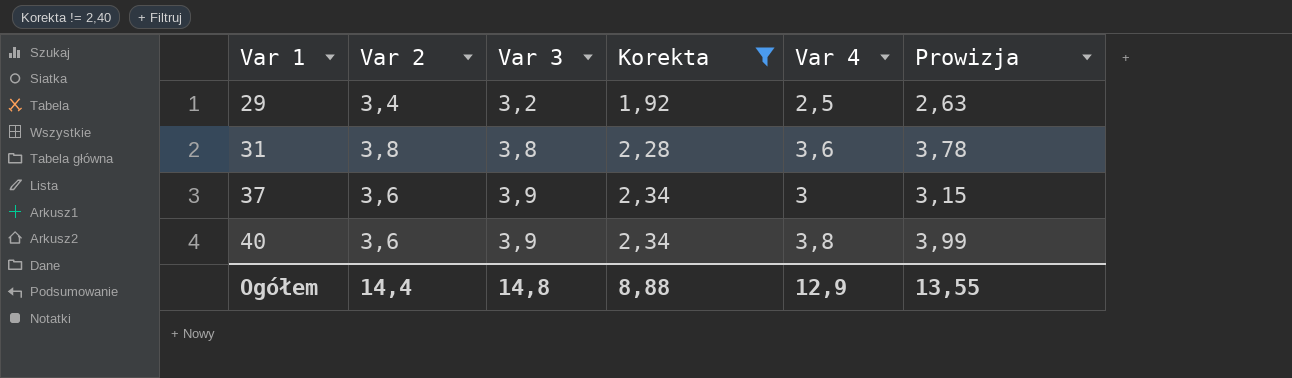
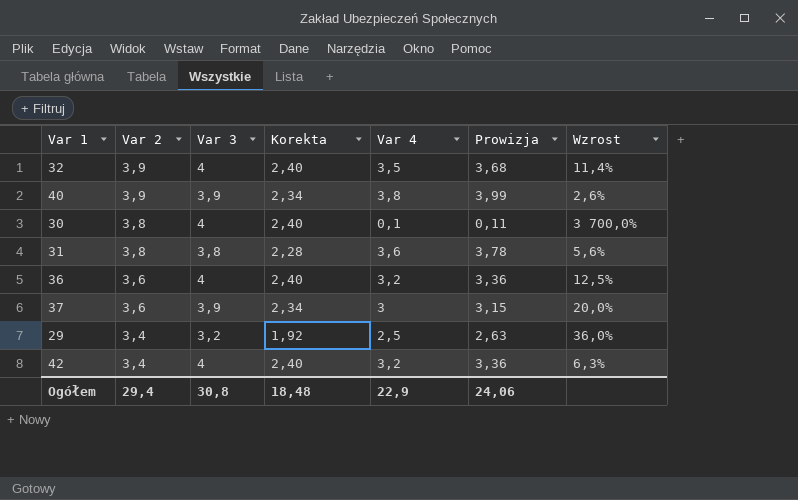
filter: Korekta != 2,40 -> none
row order: Var 1 ascending -> Var 2 descending
column Wzrost | formula: none -> ([Var 2] - [Var 4]) / [Var 4]
40 | Var 2: 3,6 -> 3,9
Ogółem | Var 2: 14,4 -> 29,4
Ogółem | Var 3: 14,8 -> 30,8
Ogółem | Korekta: 8,88 -> 18,48
Ogółem | Var 4: 12,9 -> 22,9
Ogółem | Prowizja: 13,55 -> 24,06

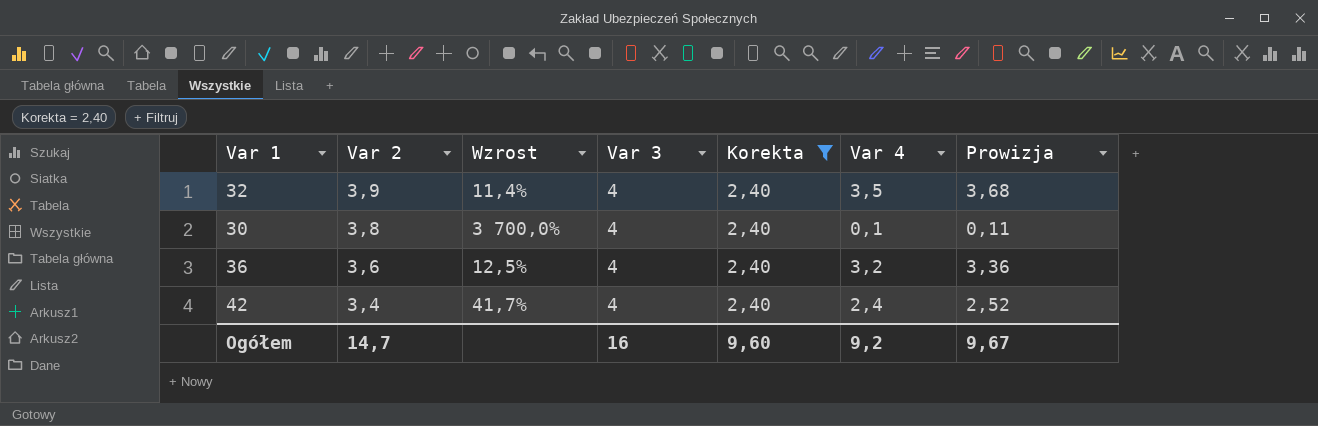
filter: none -> Korekta = 2,40
column Wzrost | position: 7 -> 3
42 | Wzrost: 6,3% -> 41,7%
42 | Var 4: 3,2 -> 2,4
42 | Prowizja: 3,36 -> 2,52
Ogółem | Var 2: 29,4 -> 14,7
Ogółem | Var 3: 30,8 -> 16
Ogółem | Korekta: 18,48 -> 9,60
Ogółem | Var 4: 22,9 -> 9,2
Ogółem | Prowizja: 24,06 -> 9,67

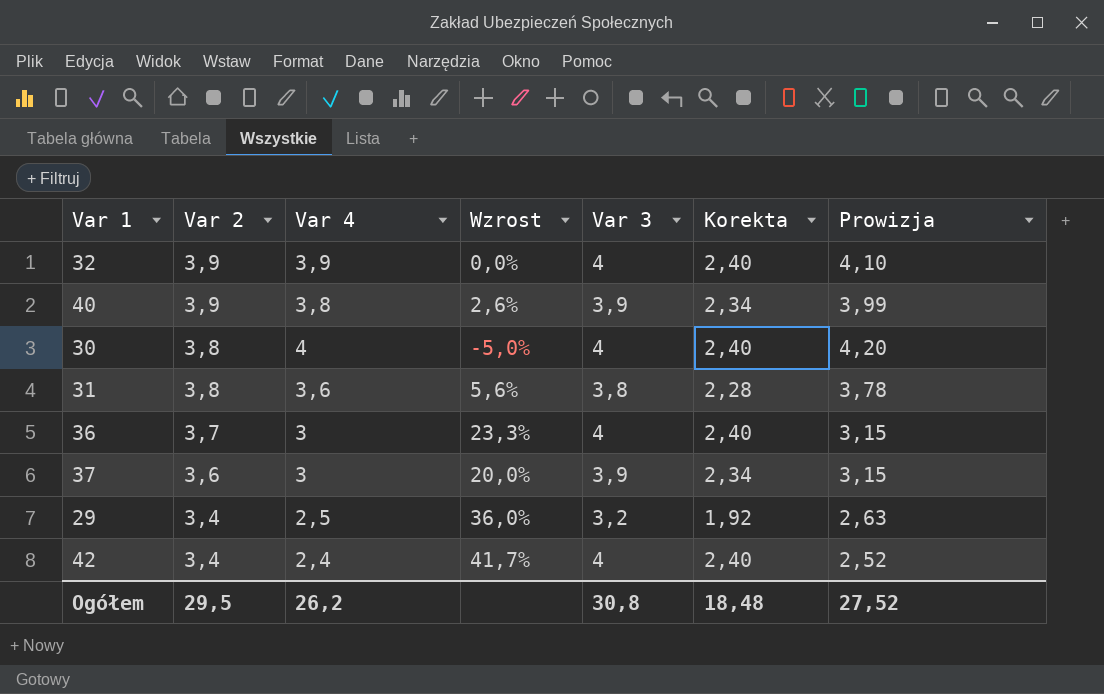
filter: Korekta = 2,40 -> none
column Var 4 | position: 6 -> 3
32 | Var 4: 3,5 -> 3,9
32 | Wzrost: 11,4% -> 0,0%
32 | Prowizja: 3,68 -> 4,10
30 | Var 4: 0,1 -> 4
30 | Wzrost: 3 700,0% -> -5,0%
30 | Prowizja: 0,11 -> 4,20
36 | Var 2: 3,6 -> 3,7
36 | Var 4: 3,2 -> 3
36 | Wzrost: 12,5% -> 23,3%
36 | Prowizja: 3,36 -> 3,15
Ogółem | Var 2: 14,7 -> 29,5
Ogółem | Var 4: 9,2 -> 26,2
Ogółem | Var 3: 16 -> 30,8
Ogółem | Korekta: 9,60 -> 18,48
Ogółem | Prowizja: 9,67 -> 27,52

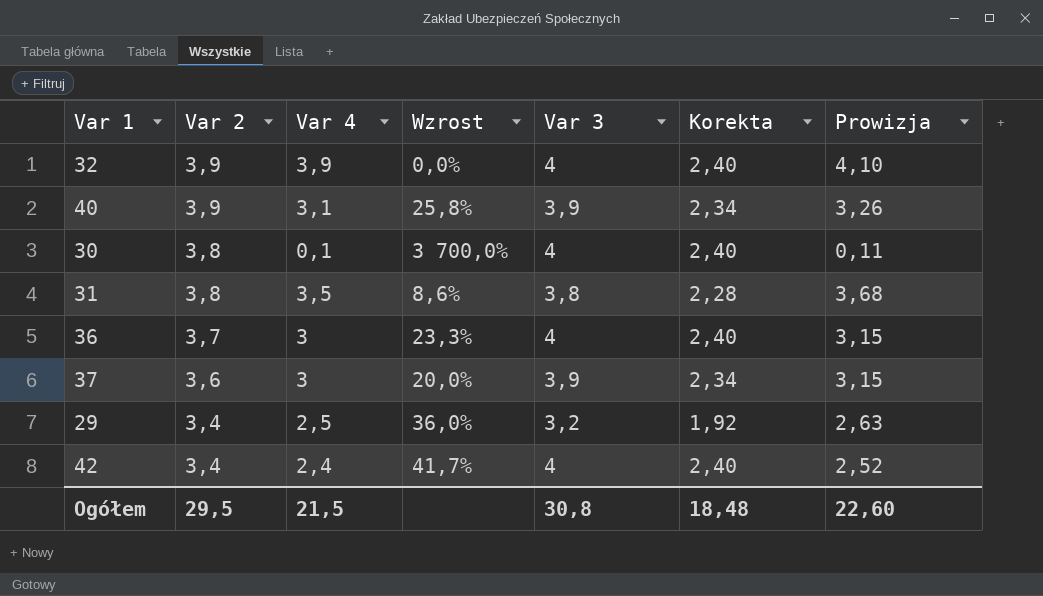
40 | Var 4: 3,8 -> 3,1
40 | Wzrost: 2,6% -> 25,8%
40 | Prowizja: 3,99 -> 3,26
30 | Var 4: 4 -> 0,1
30 | Wzrost: -5,0% -> 3 700,0%
30 | Prowizja: 4,20 -> 0,11
31 | Var 4: 3,6 -> 3,5
31 | Wzrost: 5,6% -> 8,6%
31 | Prowizja: 3,78 -> 3,68
Ogółem | Var 4: 26,2 -> 21,5
Ogółem | Prowizja: 27,52 -> 22,60

